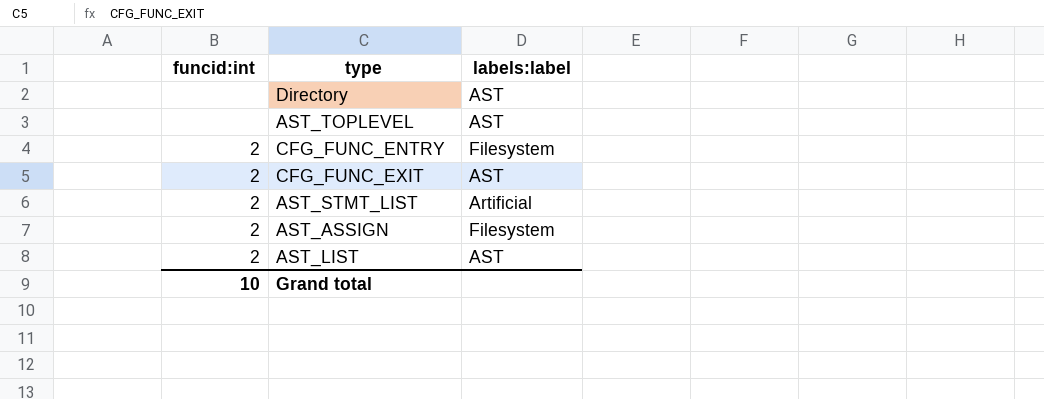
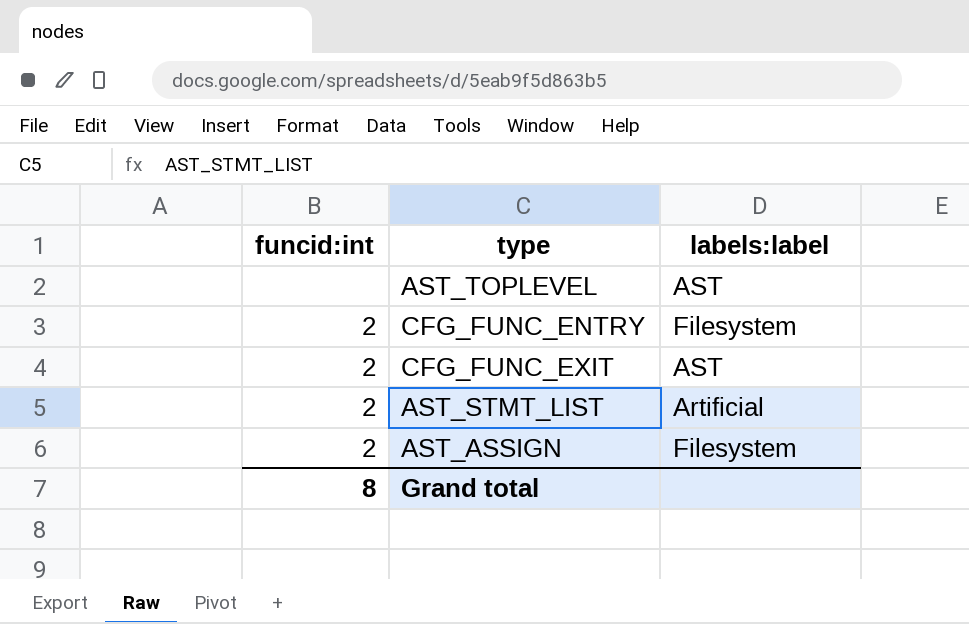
row Directory: none | AST -> none
row AST_LIST: 2 | AST -> none
Grand total | funcid:int: 10 -> 8

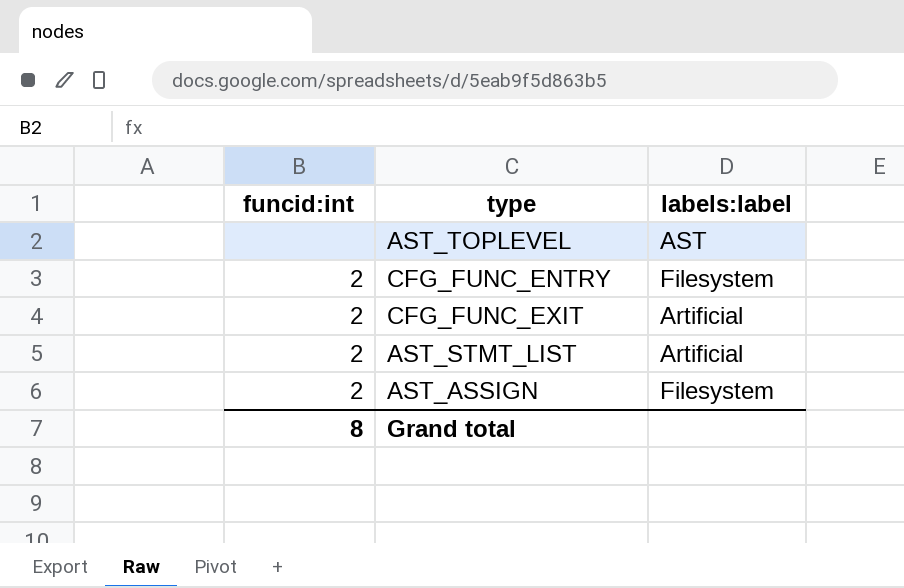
CFG_FUNC_EXIT | labels:label: AST -> Artificial

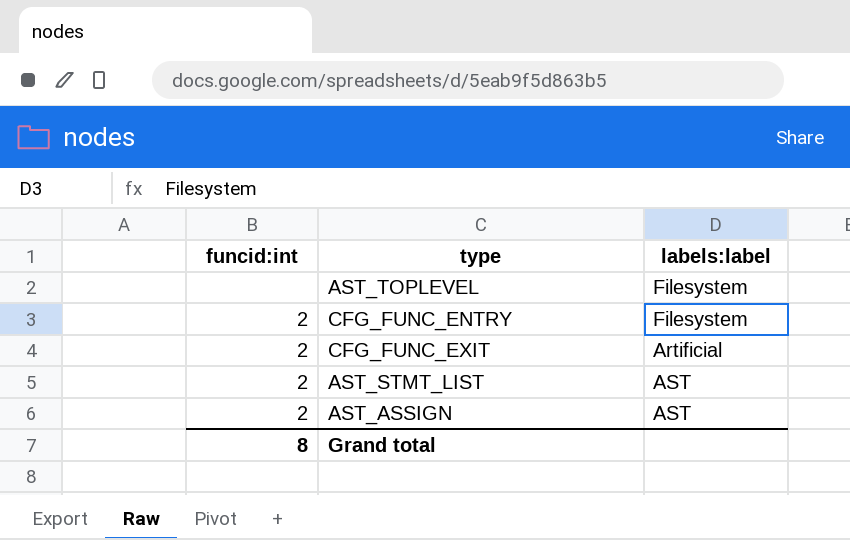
AST_TOPLEVEL | labels:label: AST -> Filesystem
AST_STMT_LIST | labels:label: Artificial -> AST
AST_ASSIGN | labels:label: Filesystem -> AST

